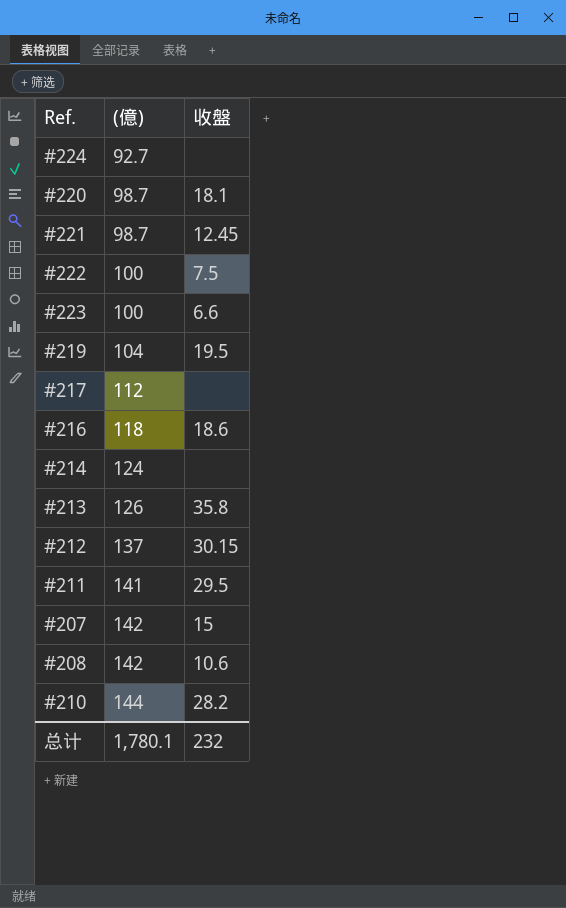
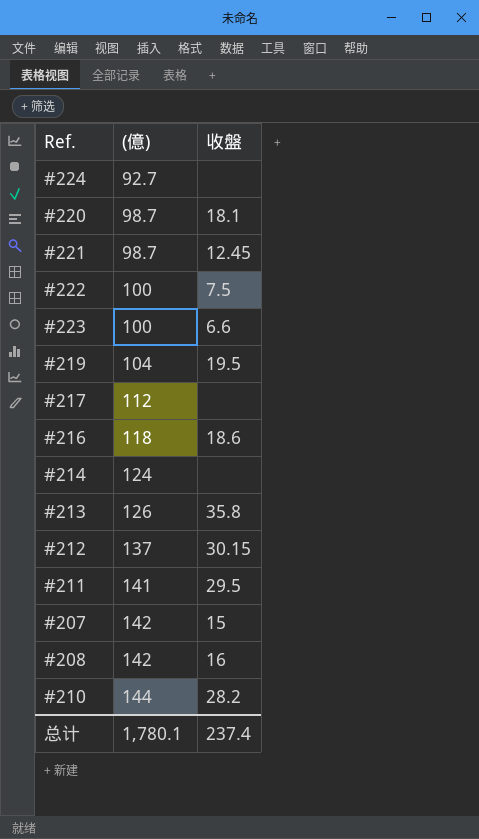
#208 | 收盤: 10.6 -> 16
总计 | 收盤: 232 -> 237.4

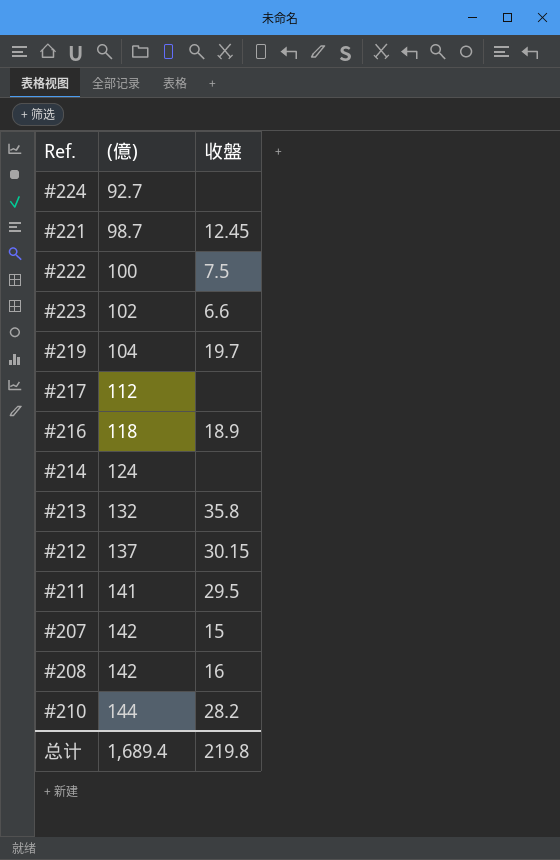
row #220: 98.7 | 18.1 -> none
#223 | (億): 100 -> 102
#219 | 收盤: 19.5 -> 19.7
#216 | 收盤: 18.6 -> 18.9
#213 | (億): 126 -> 132
总计 | (億): 1,780.1 -> 1,689.4
总计 | 收盤: 237.4 -> 219.8

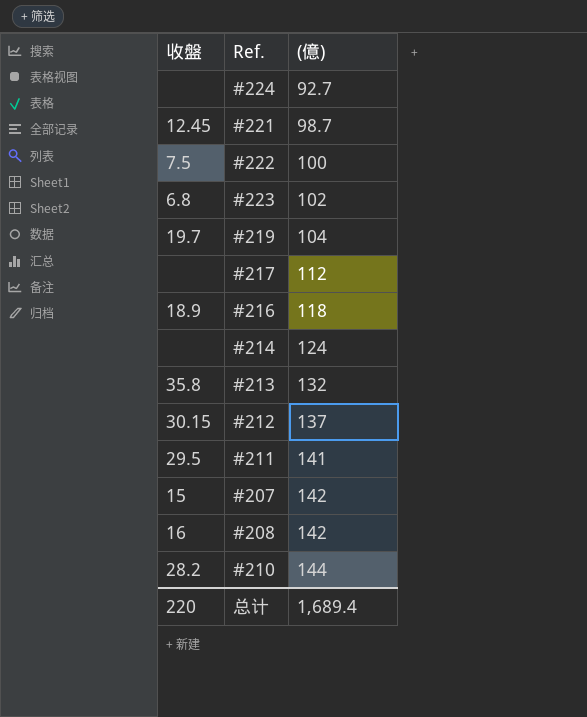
column 收盤 | position: 3 -> 1
#223 | 收盤: 6.6 -> 6.8
总计 | 收盤: 219.8 -> 220

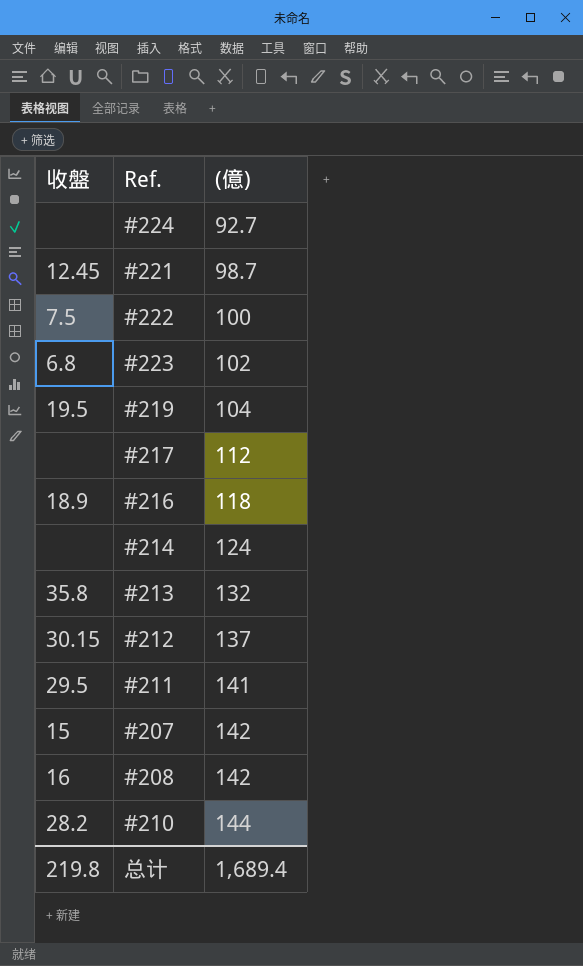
#219 | 收盤: 19.7 -> 19.5
总计 | 收盤: 220 -> 219.8

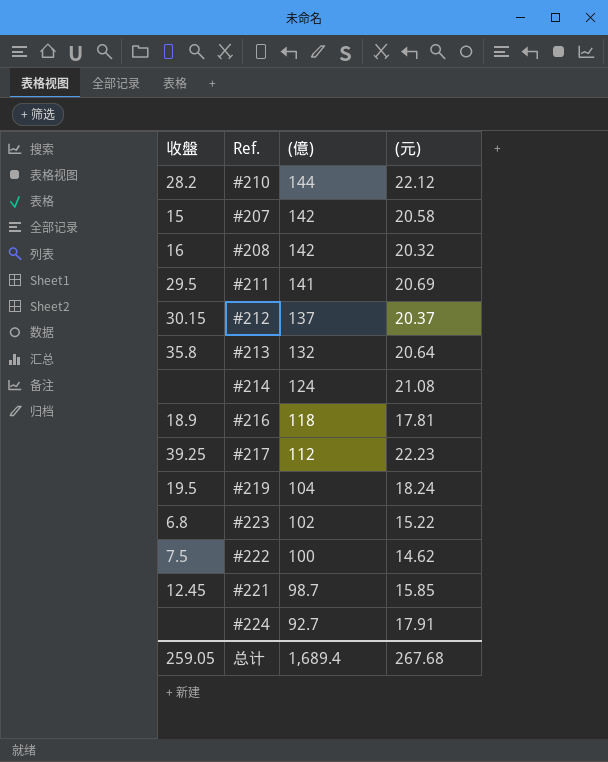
row order: (億) ascending -> (億) descending
column (元) | position: none -> 4
#217 | 收盤: none -> 39.25
总计 | 收盤: 219.8 -> 259.05

